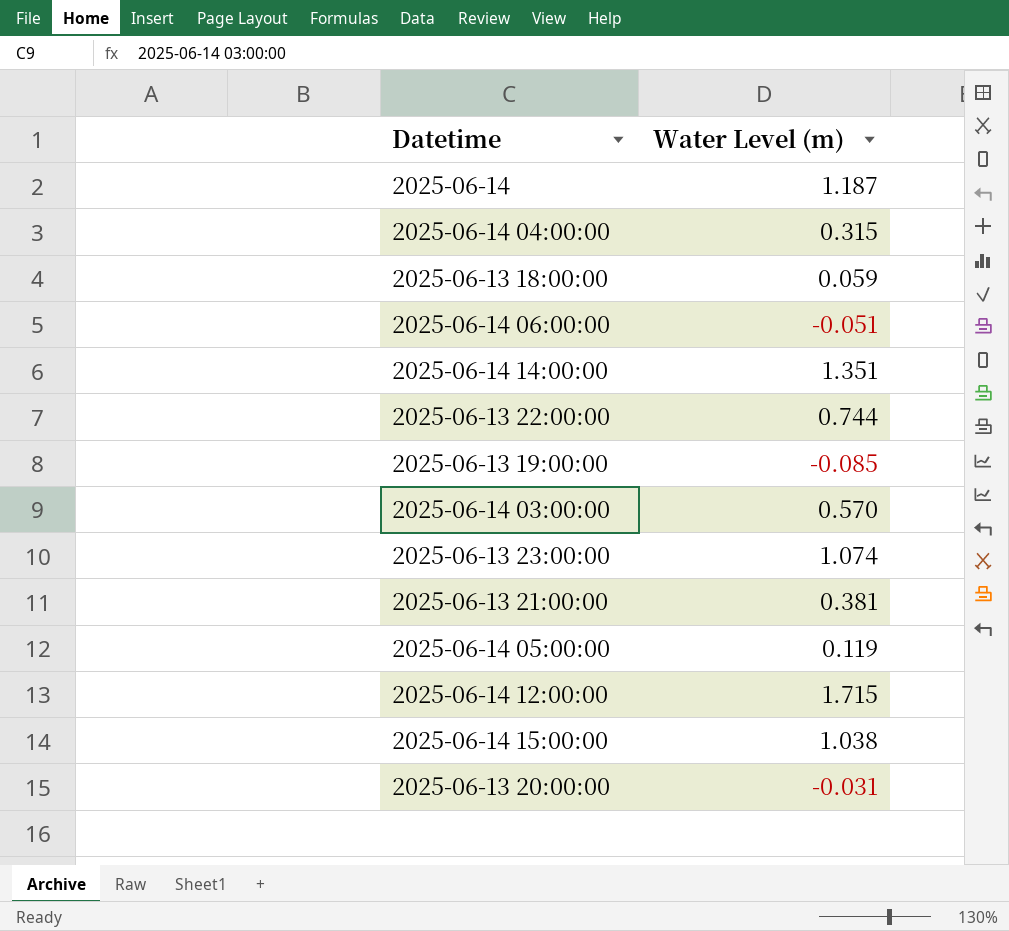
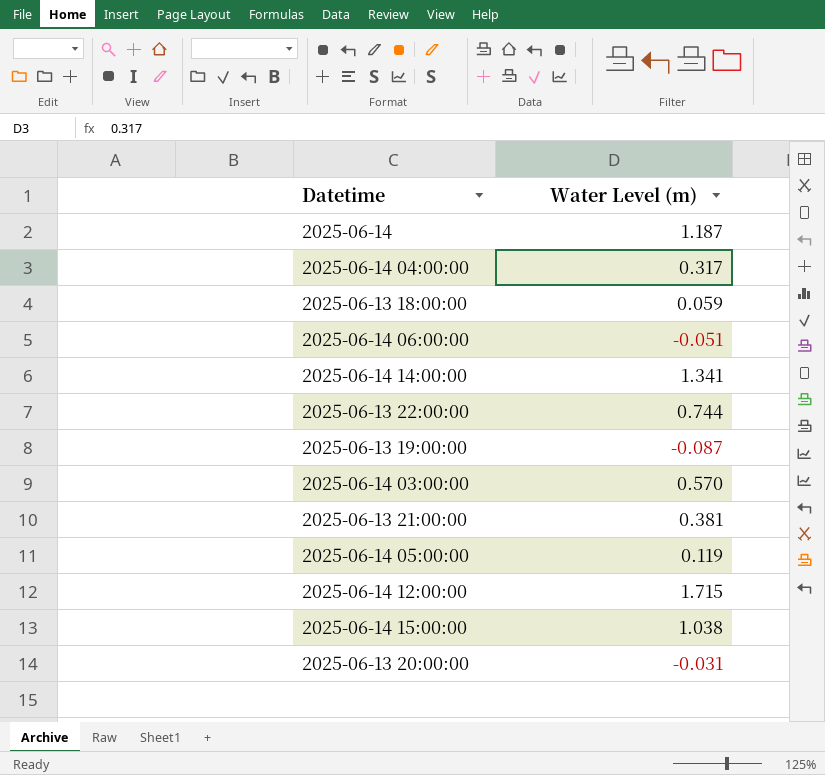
row 2025-06-13 23:00:00: 1.074 -> none
2025-06-14 04:00:00 | Water Level (m): 0.315 -> 0.317
2025-06-14 14:00:00 | Water Level (m): 1.351 -> 1.341
2025-06-13 19:00:00 | Water Level (m): -0.085 -> -0.087

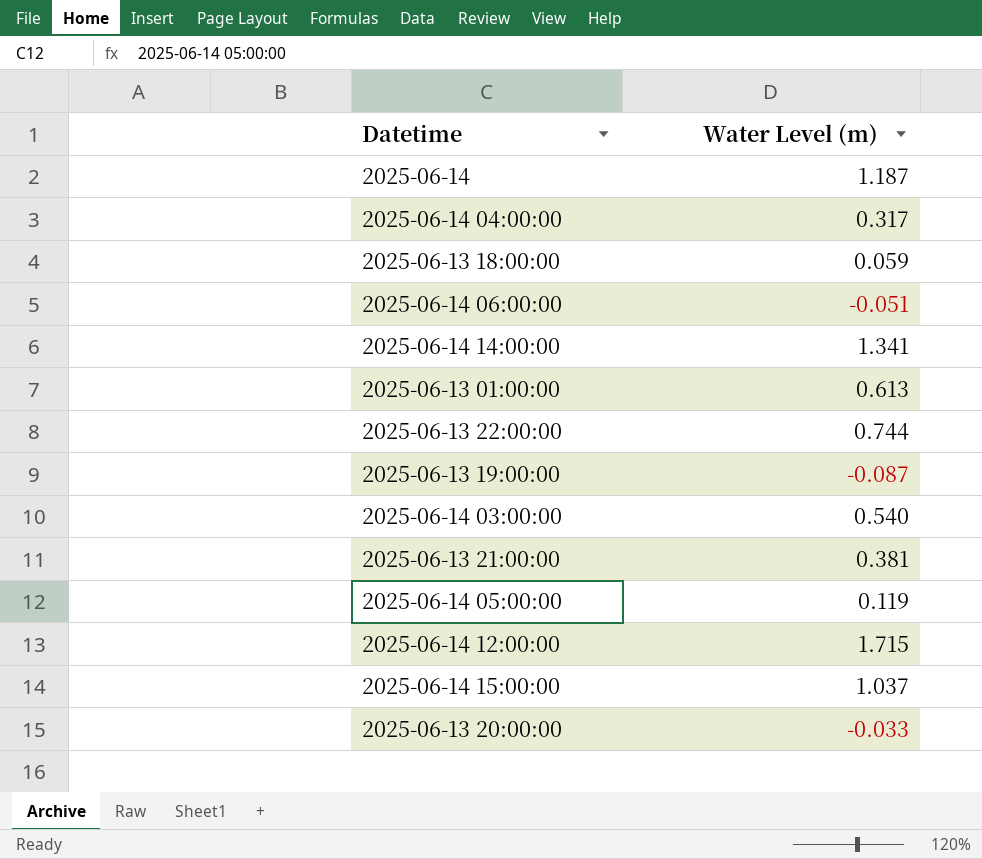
row 2025-06-13 01:00:00: none -> 0.613
2025-06-14 03:00:00 | Water Level (m): 0.570 -> 0.540
2025-06-14 15:00:00 | Water Level (m): 1.038 -> 1.037
2025-06-13 20:00:00 | Water Level (m): -0.031 -> -0.033

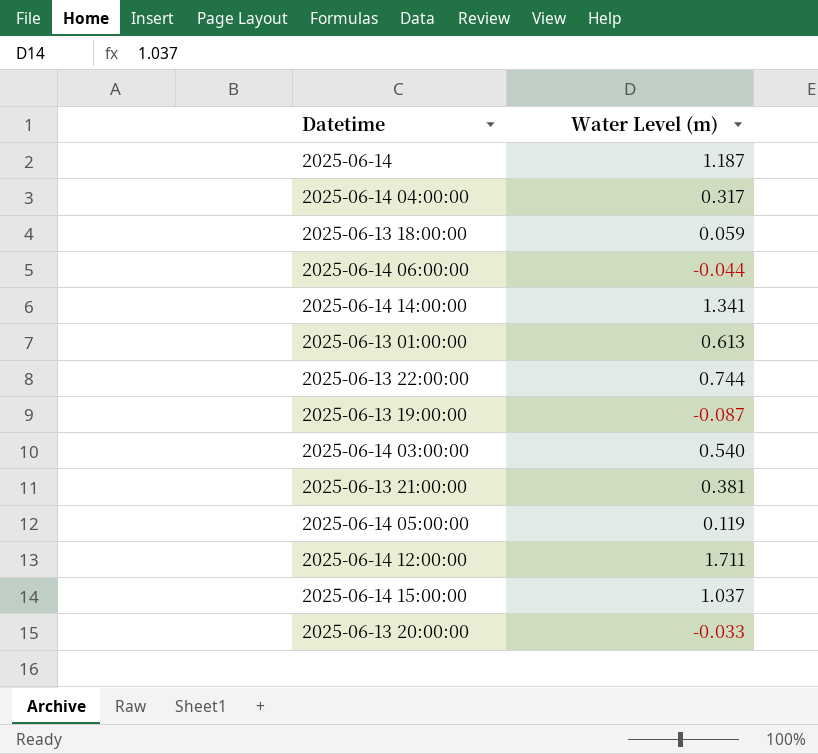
2025-06-14 06:00:00 | Water Level (m): -0.051 -> -0.044
2025-06-14 12:00:00 | Water Level (m): 1.715 -> 1.711

